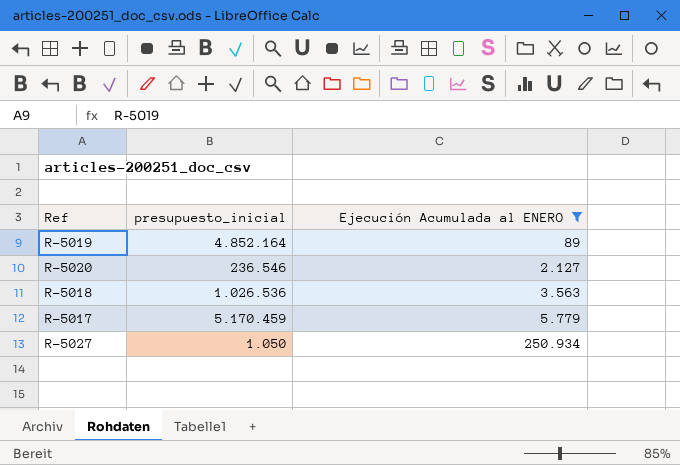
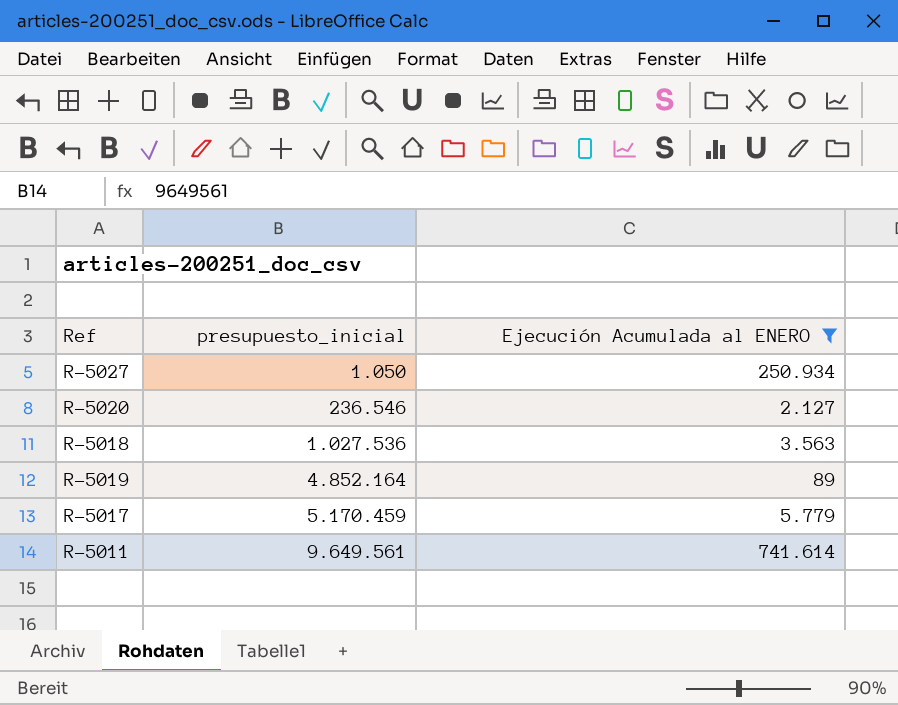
row order: Ejecución Acumulada al ENERO ascending -> presupuesto_inicial ascending
R-5018 | presupuesto_inicial: 1.026.536 -> 1.027.536
row R-5011: none -> 9.649.561 | 741.614

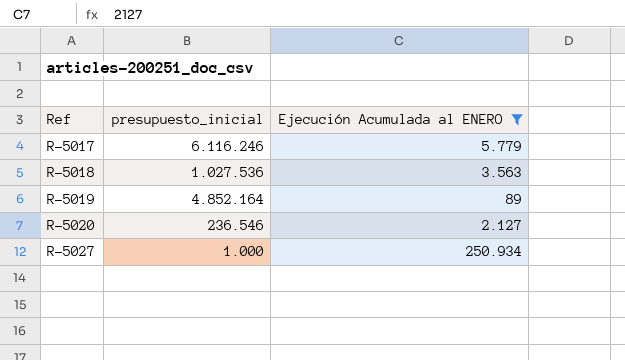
row order: presupuesto_inicial ascending -> Ref ascending
row R-5011: 9.649.561 | 741.614 -> none
R-5017 | presupuesto_inicial: 5.170.459 -> 6.116.246
R-5027 | presupuesto_inicial: 1.050 -> 1.000

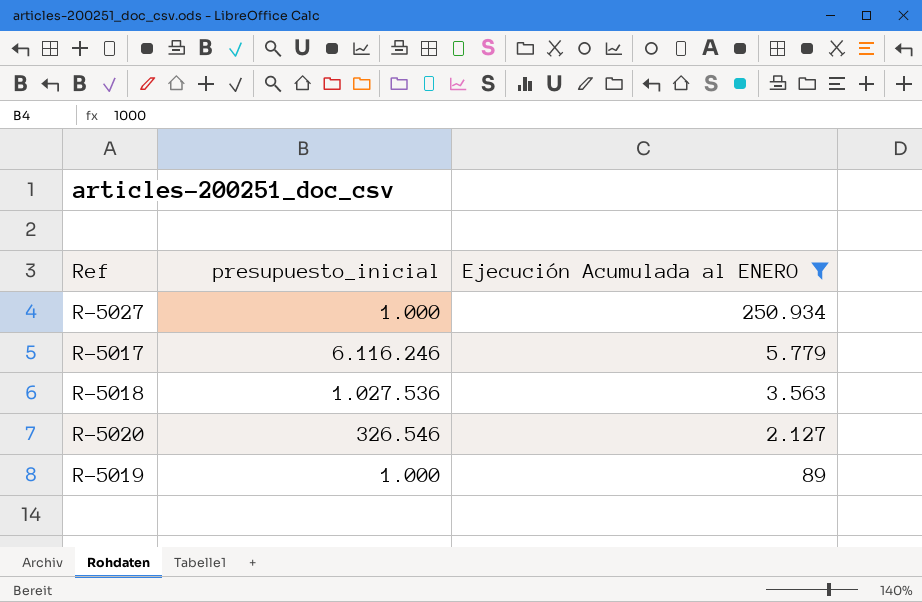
row order: Ref ascending -> Ejecución Acumulada al ENERO descending
R-5020 | presupuesto_inicial: 236.546 -> 326.546
R-5019 | presupuesto_inicial: 4.852.164 -> 1.000

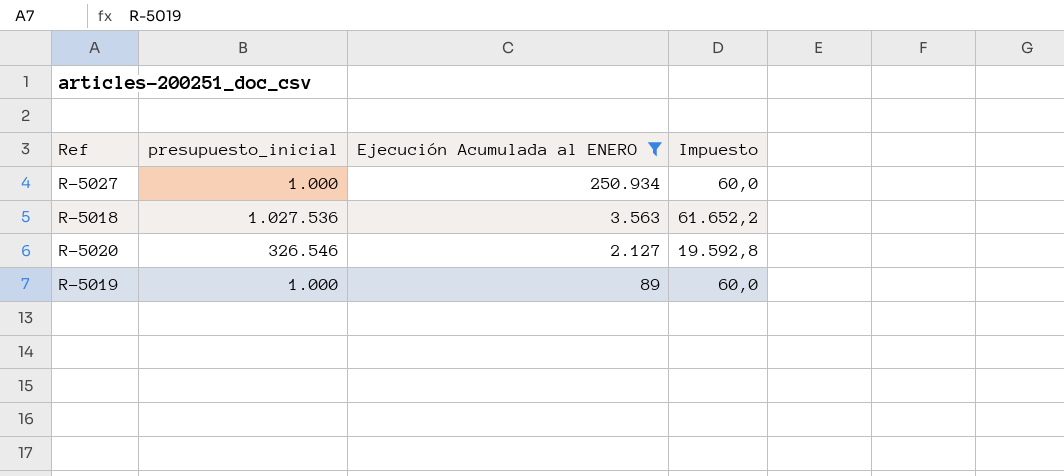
column Impuesto | formula: none -> [presupuesto_inicial] * 0,06
row R-5017: 6.116.246 | 5.779 -> none

